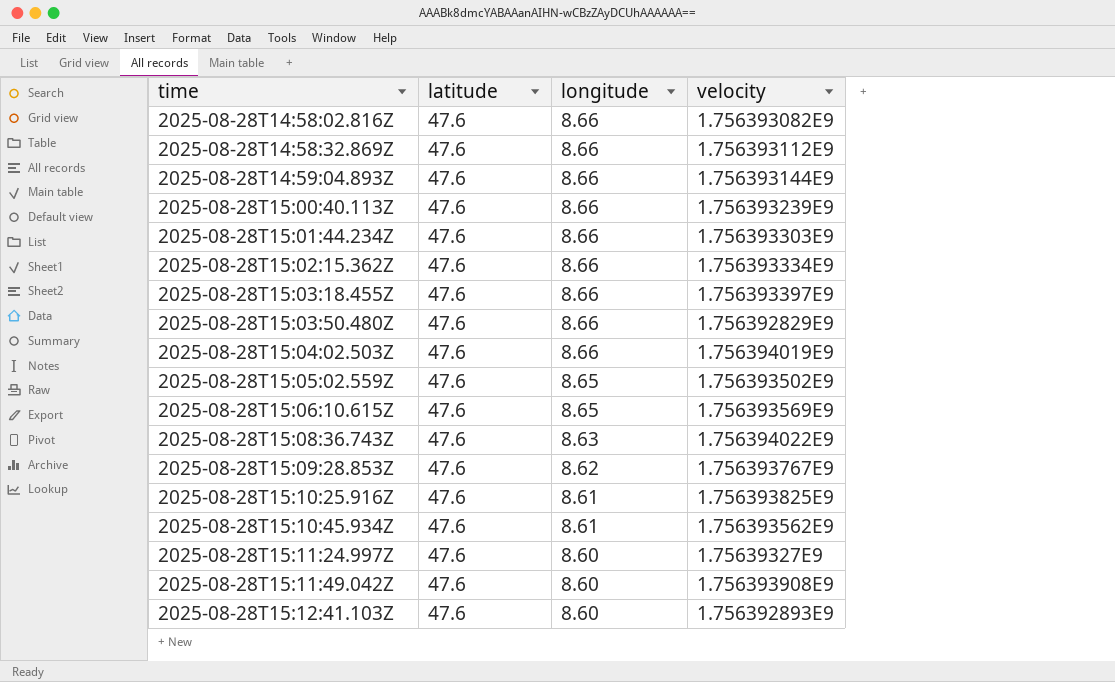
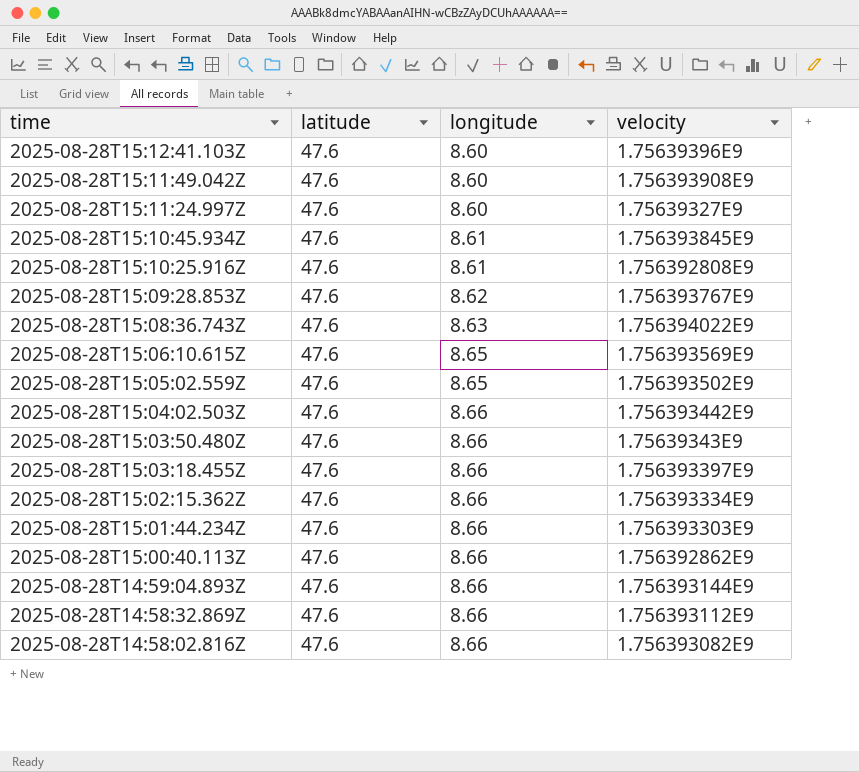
row order: time ascending -> time descending
2025-08-28T15:12:41.103Z | velocity: 1.756392893E9 -> 1.75639396E9
2025-08-28T15:10:45.934Z | velocity: 1.756393562E9 -> 1.756393845E9
2025-08-28T15:10:25.916Z | velocity: 1.756393825E9 -> 1.756392808E9
2025-08-28T15:04:02.503Z | velocity: 1.756394019E9 -> 1.756393442E9
2025-08-28T15:03:50.480Z | velocity: 1.756392829E9 -> 1.75639343E9
2025-08-28T15:00:40.113Z | velocity: 1.756393239E9 -> 1.756392862E9

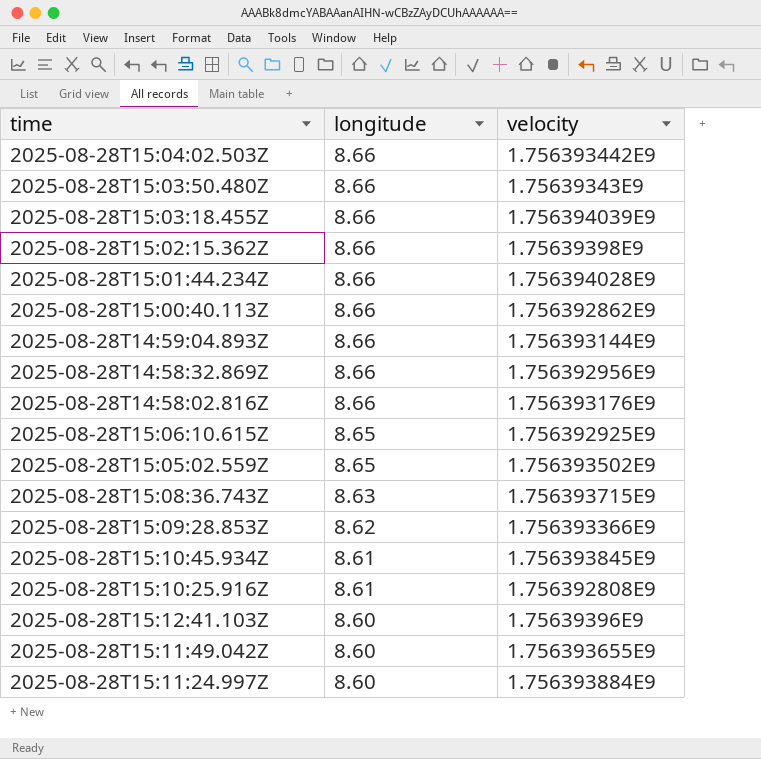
row order: time descending -> longitude descending
column latitude | position: 2 -> none
2025-08-28T15:03:18.455Z | velocity: 1.756393397E9 -> 1.756394039E9
2025-08-28T15:02:15.362Z | velocity: 1.756393334E9 -> 1.75639398E9
2025-08-28T15:01:44.234Z | velocity: 1.756393303E9 -> 1.756394028E9
2025-08-28T14:58:32.869Z | velocity: 1.756393112E9 -> 1.756392956E9
2025-08-28T14:58:02.816Z | velocity: 1.756393082E9 -> 1.756393176E9
2025-08-28T15:06:10.615Z | velocity: 1.756393569E9 -> 1.756392925E9
2025-08-28T15:08:36.743Z | velocity: 1.756394022E9 -> 1.756393715E9
2025-08-28T15:09:28.853Z | velocity: 1.756393767E9 -> 1.756393366E9
2025-08-28T15:11:49.042Z | velocity: 1.756393908E9 -> 1.756393655E9
2025-08-28T15:11:24.997Z | velocity: 1.75639327E9 -> 1.756393884E9

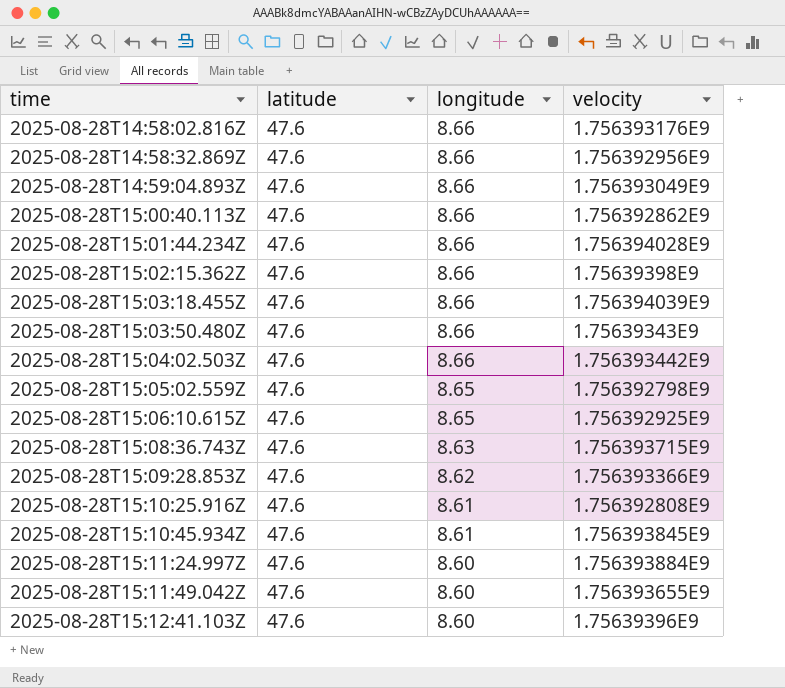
row order: longitude descending -> time ascending
column latitude | position: none -> 2
2025-08-28T14:59:04.893Z | velocity: 1.756393144E9 -> 1.756393049E9
2025-08-28T15:05:02.559Z | velocity: 1.756393502E9 -> 1.756392798E9

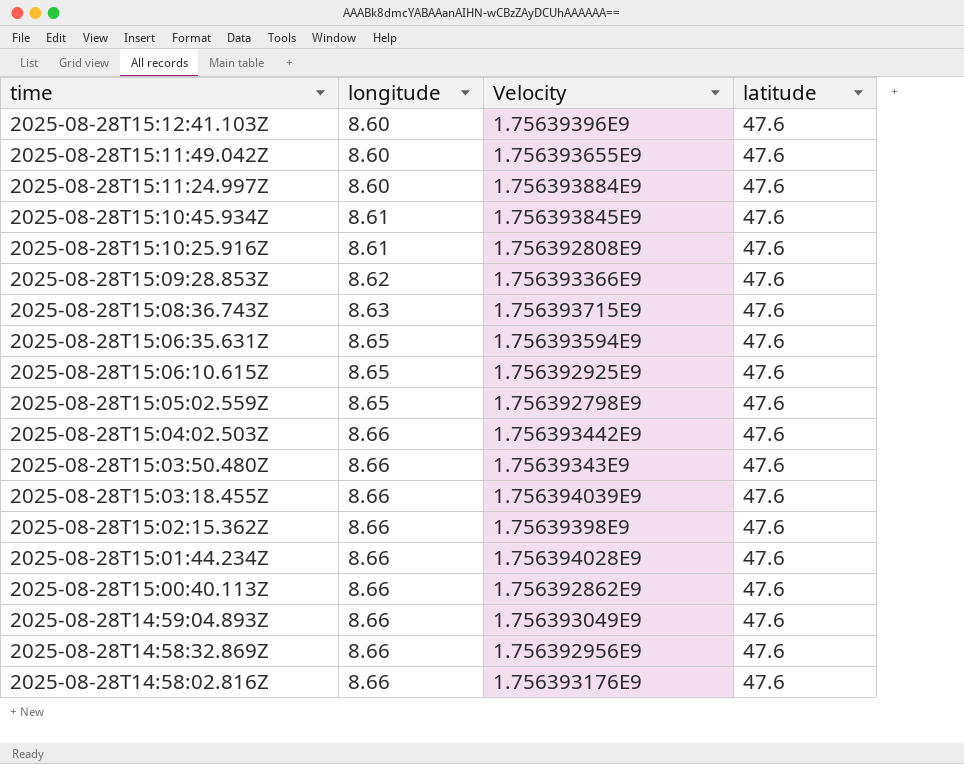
row order: time ascending -> time descending
column name: velocity -> Velocity
column latitude | position: 2 -> 4
row 2025-08-28T15:06:35.631Z: none -> 8.65 | 1.756393594E9 | 47.6

